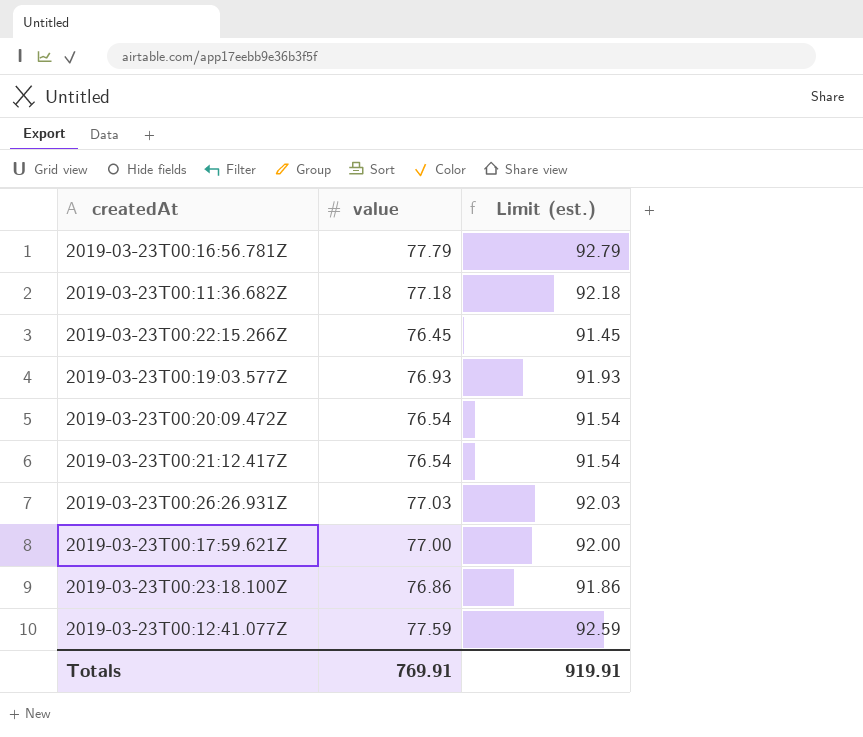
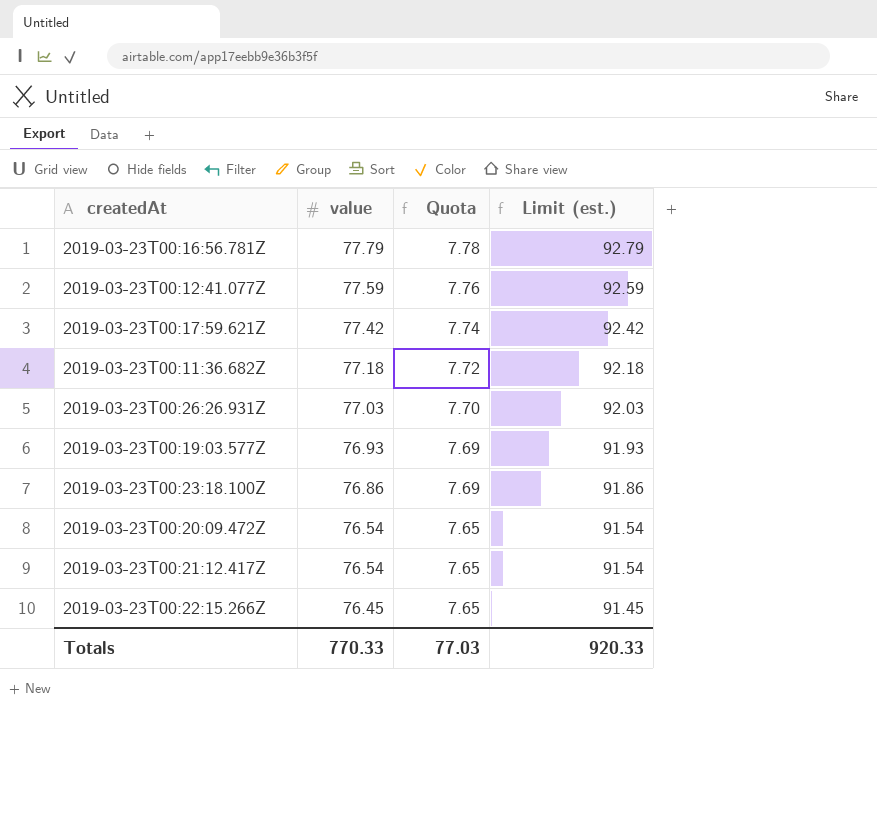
row order: none -> value descending
column Quota | formula: none -> [value] * 0.1
2019-03-23T00:17:59.621Z | value: 77.00 -> 77.42
2019-03-23T00:17:59.621Z | Limit (est.): 92.00 -> 92.42
Totals | value: 769.91 -> 770.33
Totals | Limit (est.): 919.91 -> 920.33

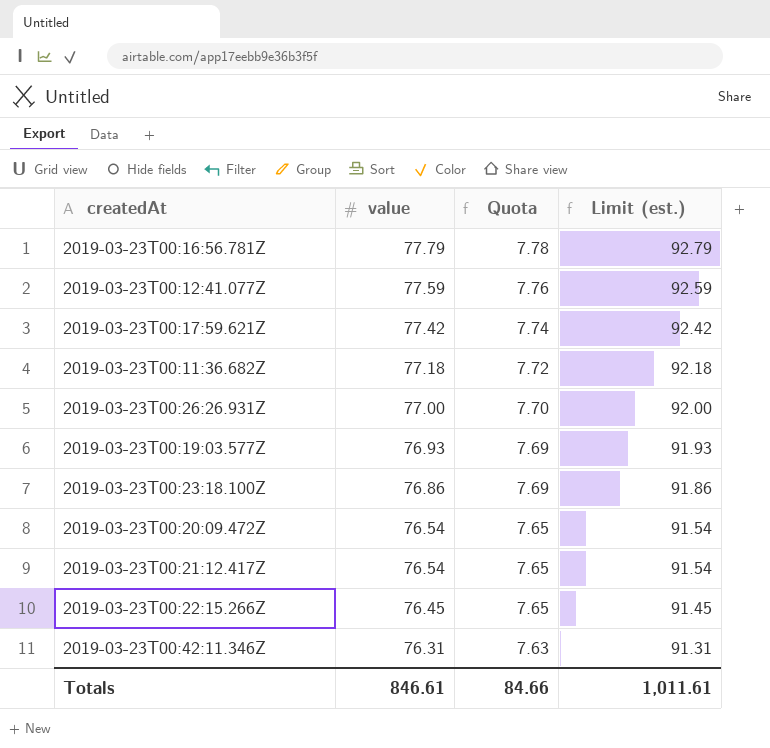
2019-03-23T00:26:26.931Z | value: 77.03 -> 77.00
2019-03-23T00:26:26.931Z | Limit (est.): 92.03 -> 92.00
row 2019-03-23T00:42:11.346Z: none -> 76.31 | 7.63 | 91.31
Totals | value: 770.33 -> 846.61
Totals | Quota: 77.03 -> 84.66
Totals | Limit (est.): 920.33 -> 1,011.61

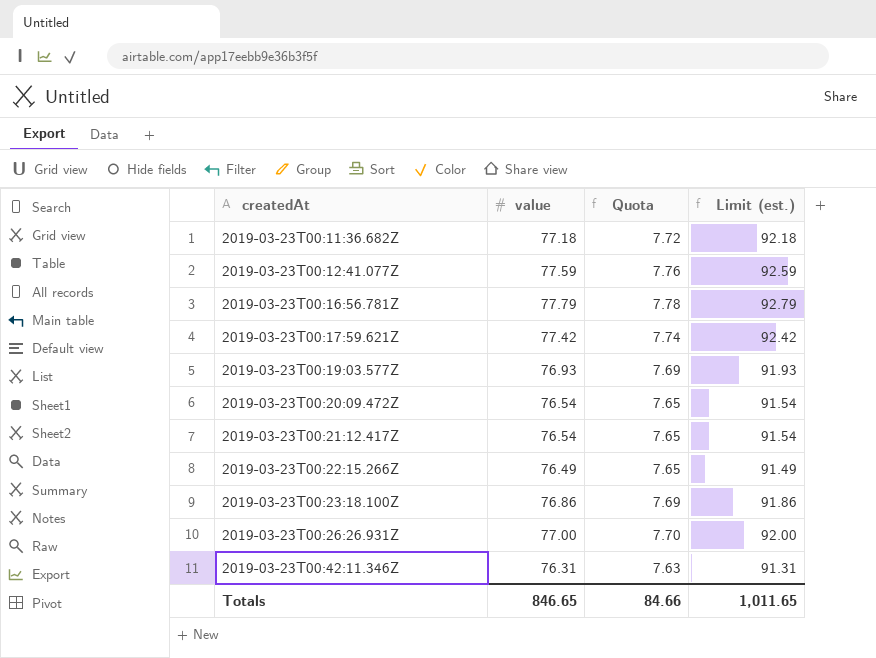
row order: value descending -> createdAt ascending
2019-03-23T00:22:15.266Z | value: 76.45 -> 76.49
2019-03-23T00:22:15.266Z | Limit (est.): 91.45 -> 91.49
Totals | value: 846.61 -> 846.65
Totals | Limit (est.): 1,011.61 -> 1,011.65

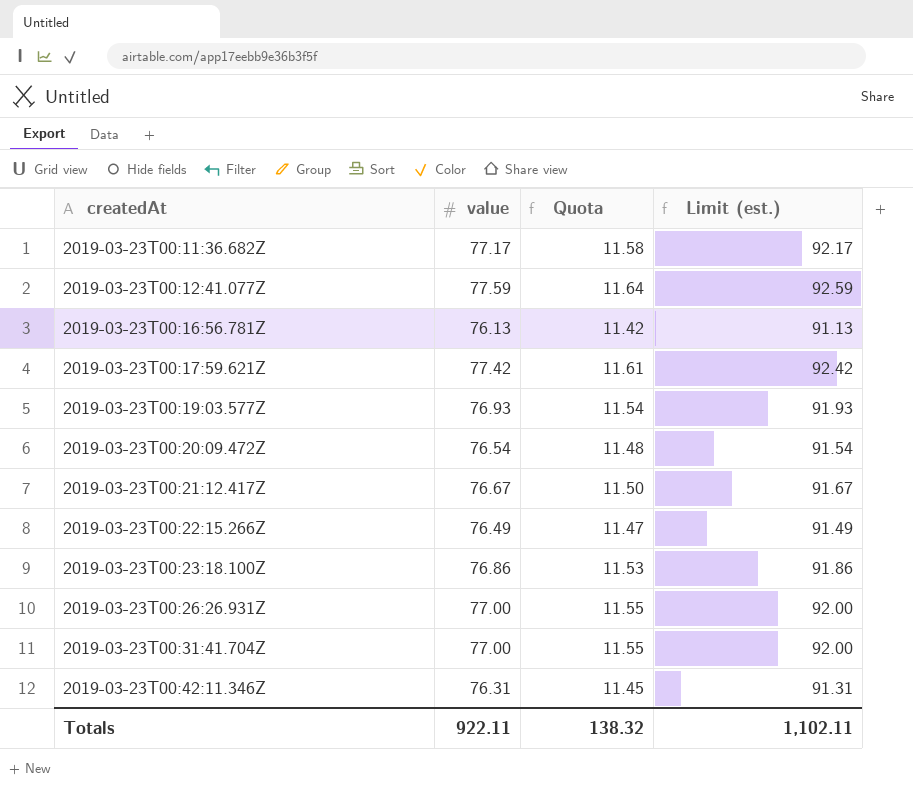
column Quota | formula: [value] * 0.1 -> [value] * 0.15
2019-03-23T00:11:36.682Z | value: 77.18 -> 77.17
2019-03-23T00:11:36.682Z | Limit (est.): 92.18 -> 92.17
2019-03-23T00:16:56.781Z | value: 77.79 -> 76.13
2019-03-23T00:16:56.781Z | Limit (est.): 92.79 -> 91.13
2019-03-23T00:21:12.417Z | value: 76.54 -> 76.67
2019-03-23T00:21:12.417Z | Limit (est.): 91.54 -> 91.67
row 2019-03-23T00:31:41.704Z: none -> 77.00 | 11.55 | 92.00
Totals | value: 846.65 -> 922.11
Totals | Quota: 84.66 -> 138.32
Totals | Limit (est.): 1,011.65 -> 1,102.11

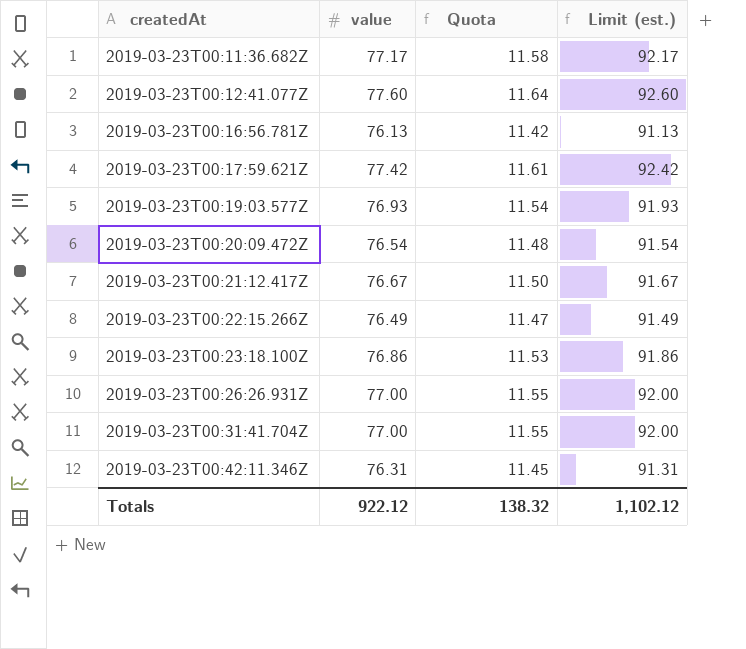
2019-03-23T00:12:41.077Z | value: 77.59 -> 77.60
2019-03-23T00:12:41.077Z | Limit (est.): 92.59 -> 92.60
Totals | value: 922.11 -> 922.12
Totals | Limit (est.): 1,102.11 -> 1,102.12

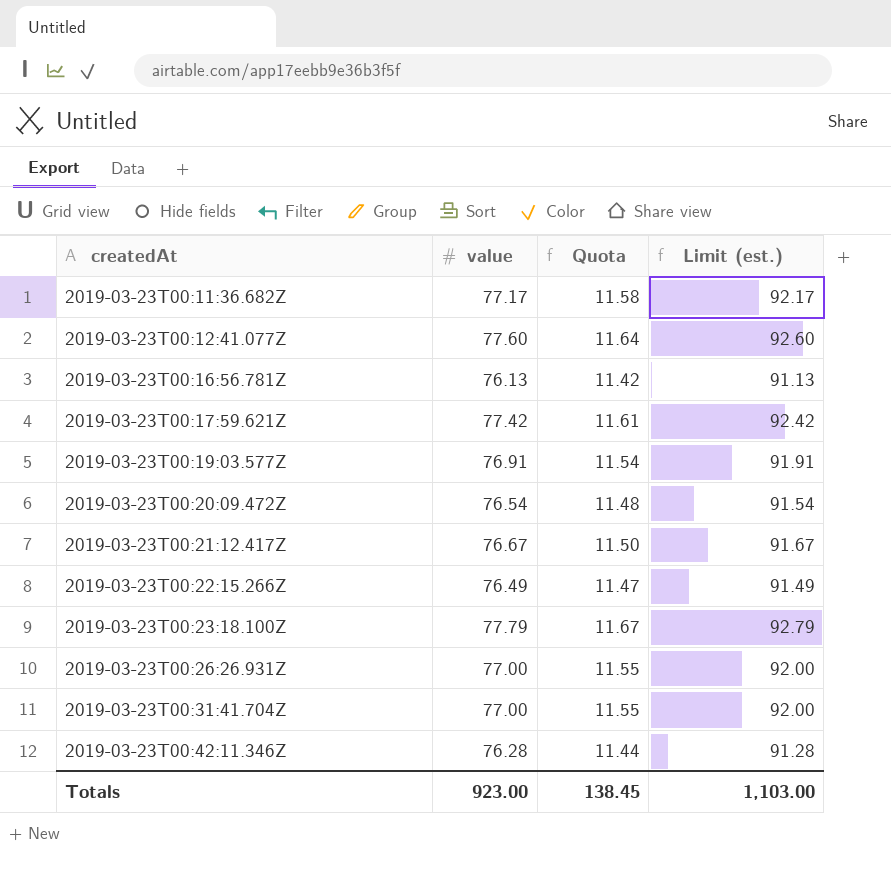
2019-03-23T00:19:03.577Z | value: 76.93 -> 76.91
2019-03-23T00:19:03.577Z | Limit (est.): 91.93 -> 91.91
2019-03-23T00:23:18.100Z | value: 76.86 -> 77.79
2019-03-23T00:23:18.100Z | Quota: 11.53 -> 11.67
2019-03-23T00:23:18.100Z | Limit (est.): 91.86 -> 92.79
2019-03-23T00:42:11.346Z | value: 76.31 -> 76.28
2019-03-23T00:42:11.346Z | Quota: 11.45 -> 11.44
2019-03-23T00:42:11.346Z | Limit (est.): 91.31 -> 91.28
Totals | value: 922.12 -> 923.00
Totals | Quota: 138.32 -> 138.45
Totals | Limit (est.): 1,102.12 -> 1,103.00

